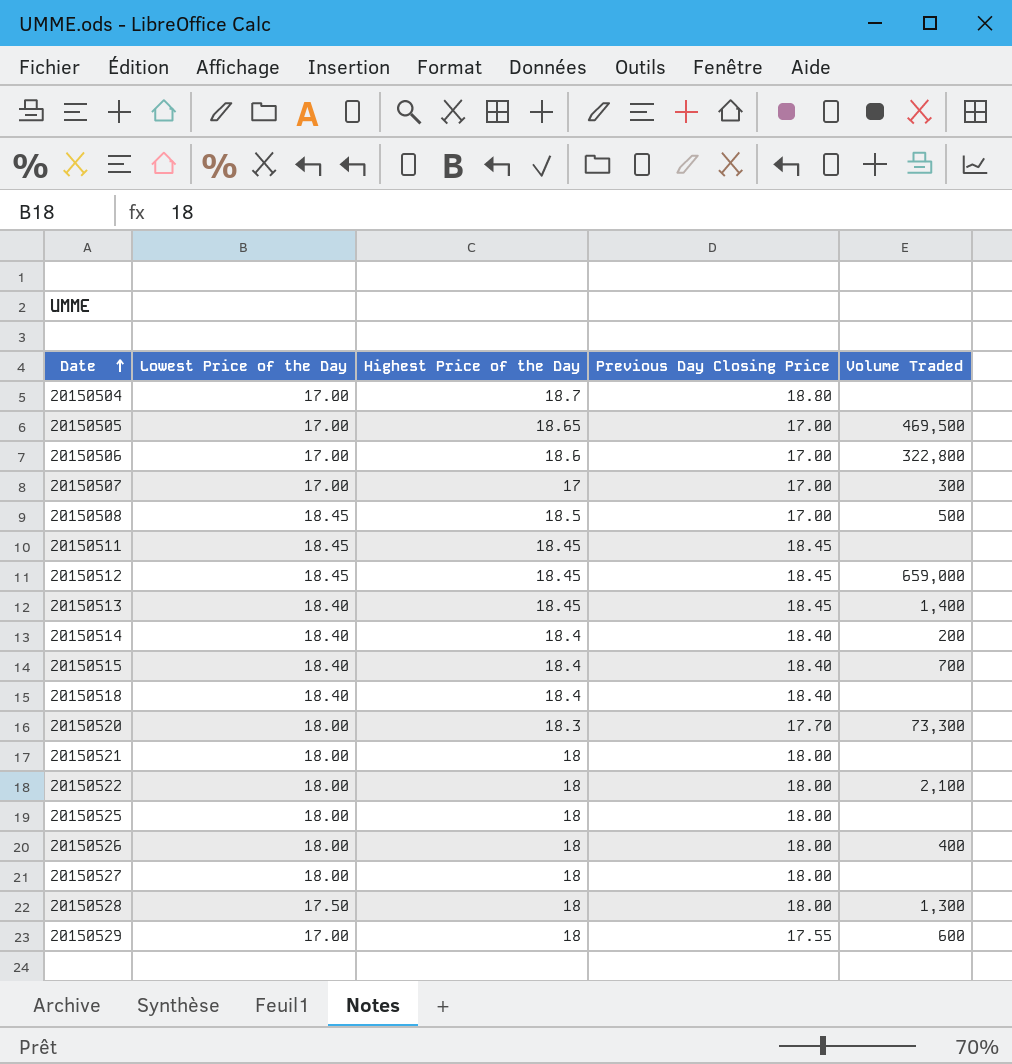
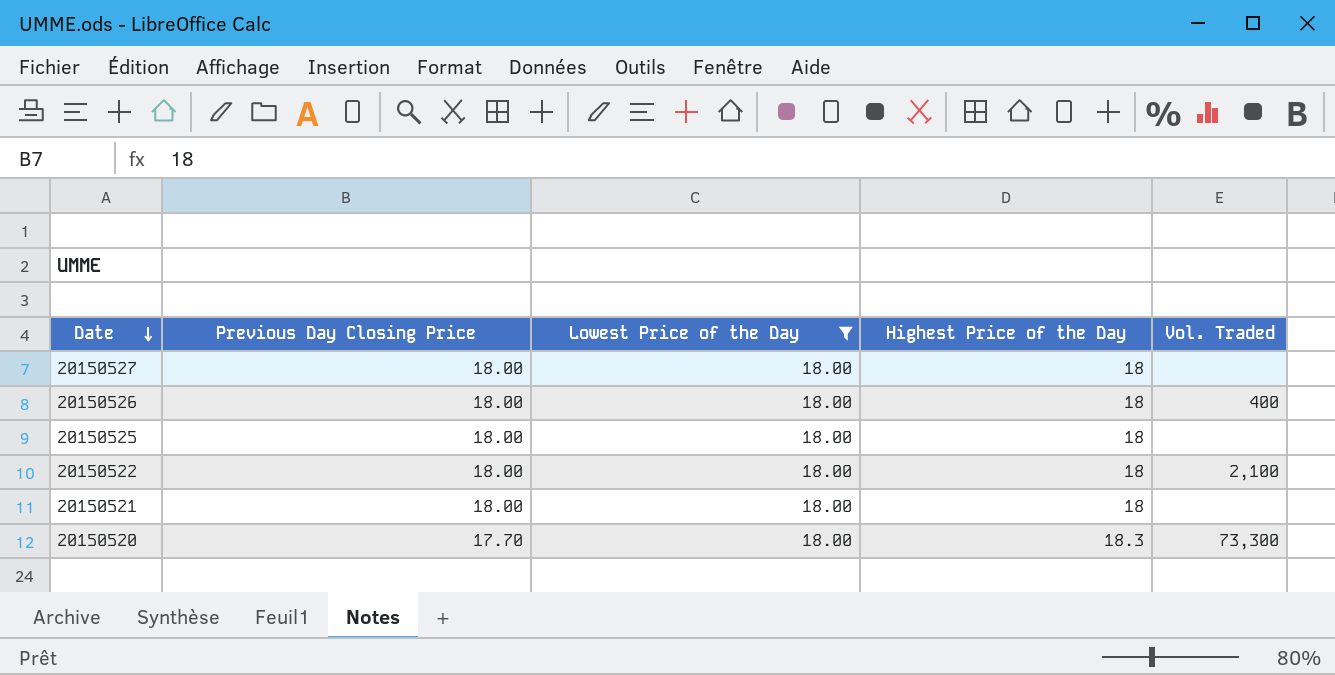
filter: none -> Lowest Price of the Day = 18.00
row order: Date ascending -> Date descending
column Previous Day Closing Price | position: 4 -> 2
column name: Volume Traded -> Vol. Traded

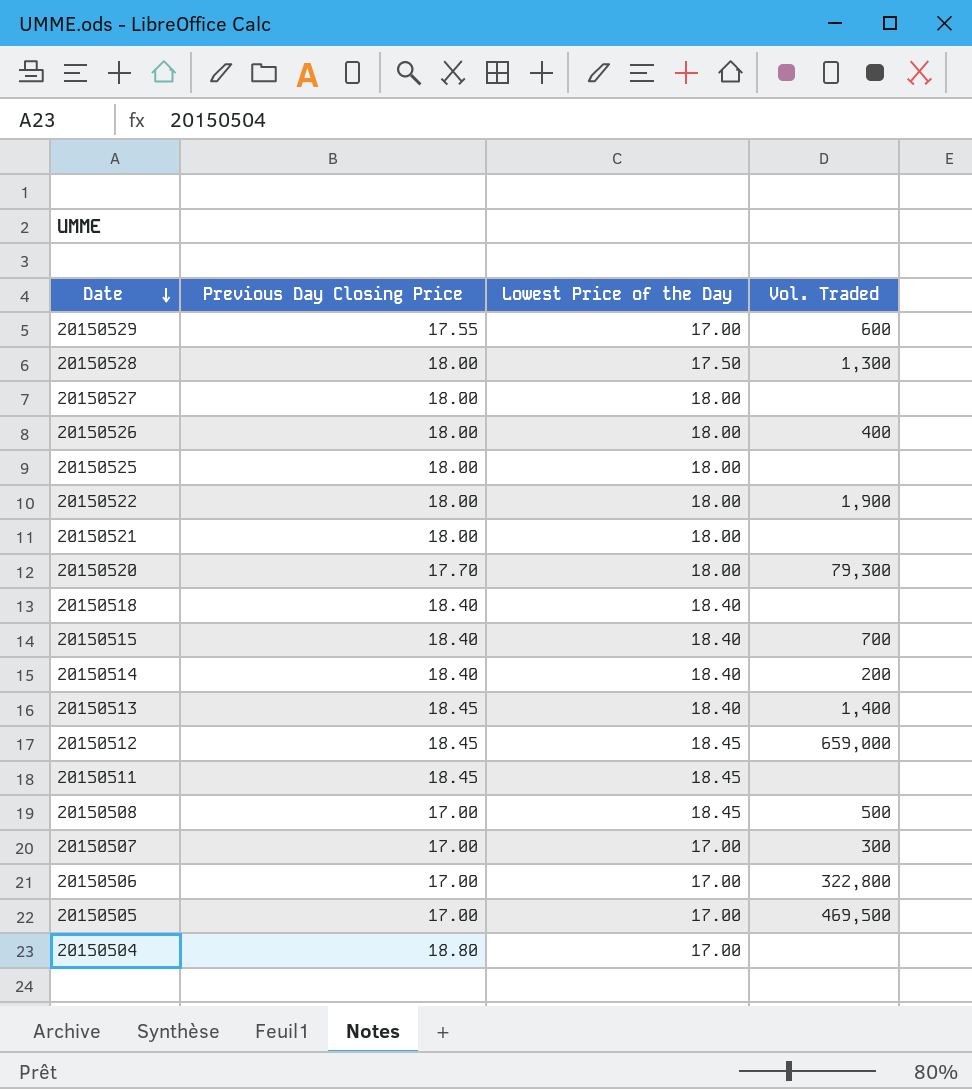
filter: Lowest Price of the Day = 18.00 -> none
column Highest Price of the Day | position: 4 -> none
20150522 | Vol. Traded: 2,100 -> 1,900
20150520 | Vol. Traded: 73,300 -> 79,300

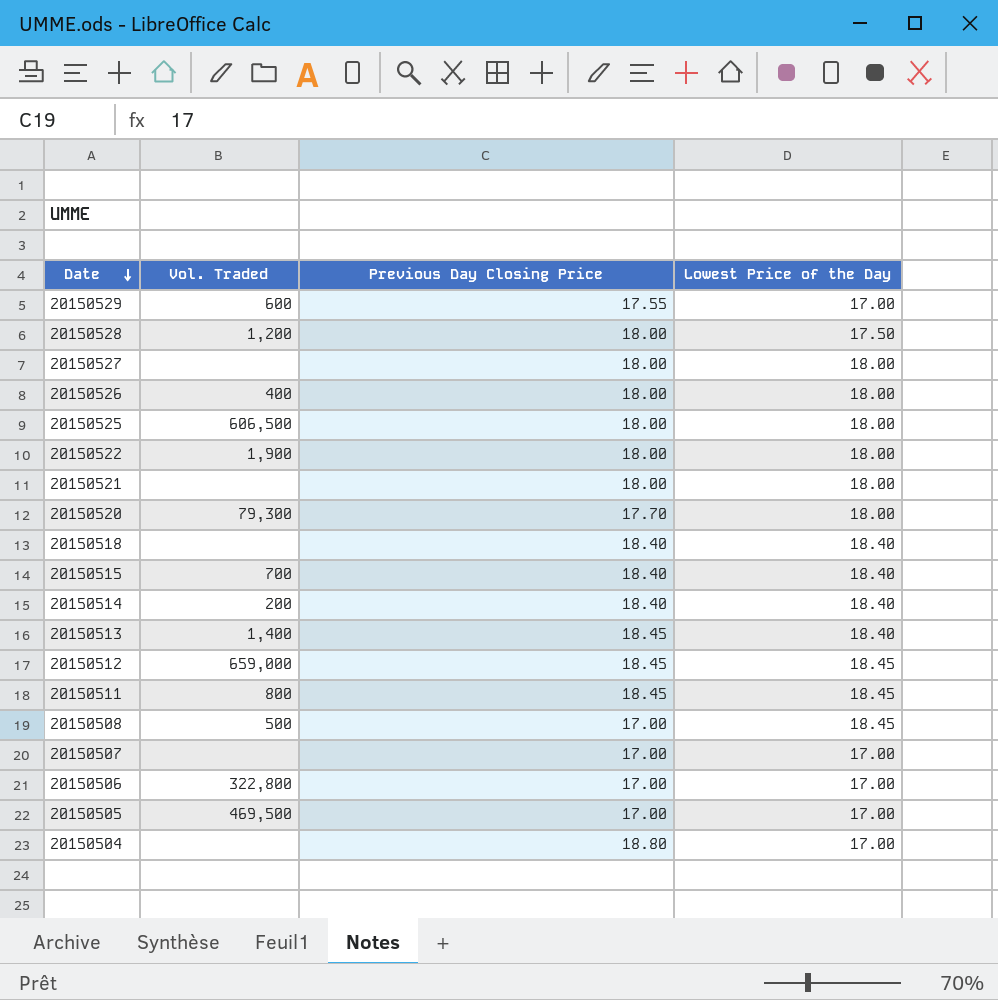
column Vol. Traded | position: 4 -> 2
20150528 | Vol. Traded: 1,300 -> 1,200
20150525 | Vol. Traded: none -> 606,500
20150511 | Vol. Traded: none -> 800
20150507 | Vol. Traded: 300 -> none

